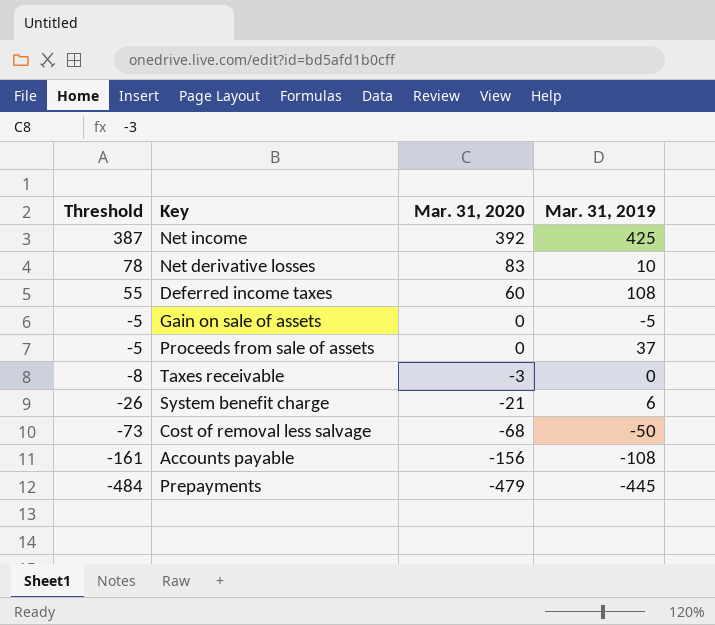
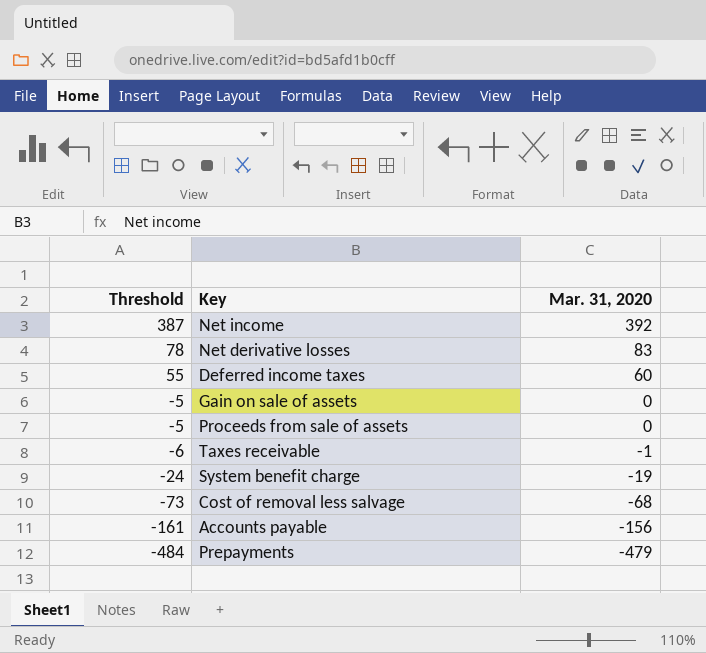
column Mar. 31, 2019 | position: 4 -> none
Taxes receivable | Threshold: -8 -> -6
Taxes receivable | Mar. 31, 2020: -3 -> -1
System benefit charge | Threshold: -26 -> -24
System benefit charge | Mar. 31, 2020: -21 -> -19

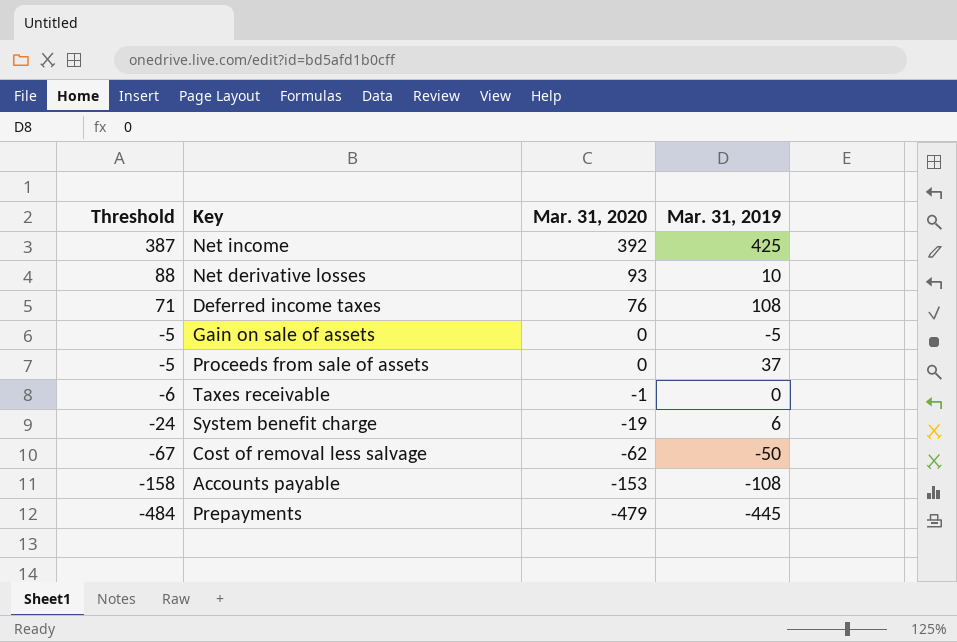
column Mar. 31, 2019 | position: none -> 4
Net derivative losses | Threshold: 78 -> 88
Net derivative losses | Mar. 31, 2020: 83 -> 93
Deferred income taxes | Threshold: 55 -> 71
Deferred income taxes | Mar. 31, 2020: 60 -> 76
Cost of removal less salvage | Threshold: -73 -> -67
Cost of removal less salvage | Mar. 31, 2020: -68 -> -62
Accounts payable | Threshold: -161 -> -158
Accounts payable | Mar. 31, 2020: -156 -> -153

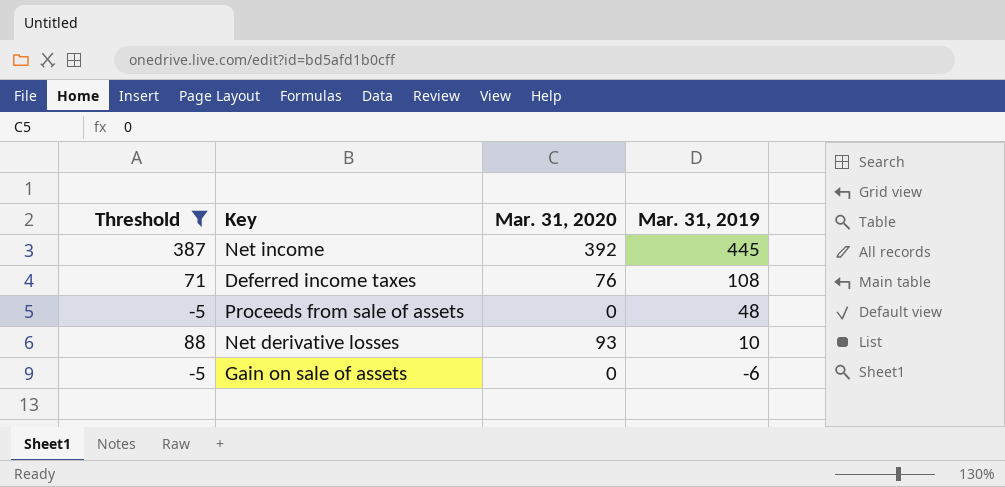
filter: none -> Threshold >= -5
row order: Threshold descending -> Mar. 31, 2019 descending
Net income | Mar. 31, 2019: 425 -> 445
Proceeds from sale of assets | Mar. 31, 2019: 37 -> 48
Gain on sale of assets | Mar. 31, 2019: -5 -> -6

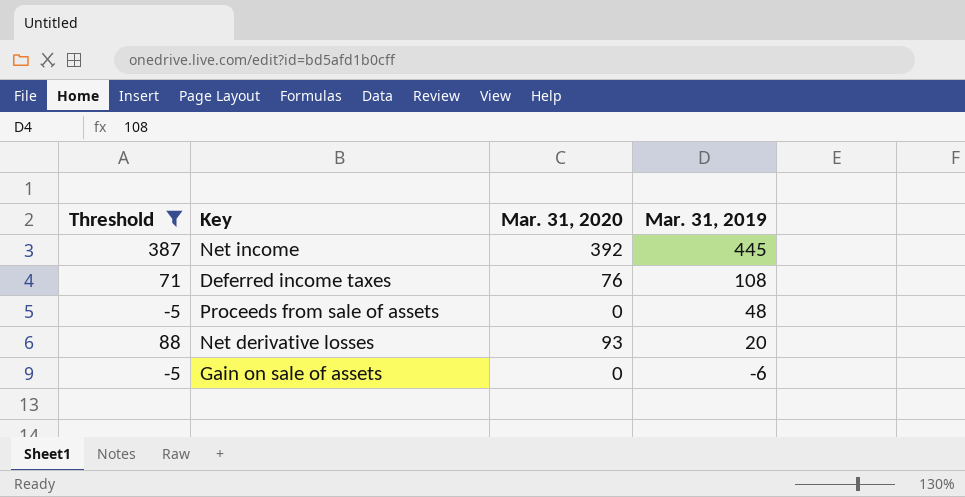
Net derivative losses | Mar. 31, 2019: 10 -> 20

